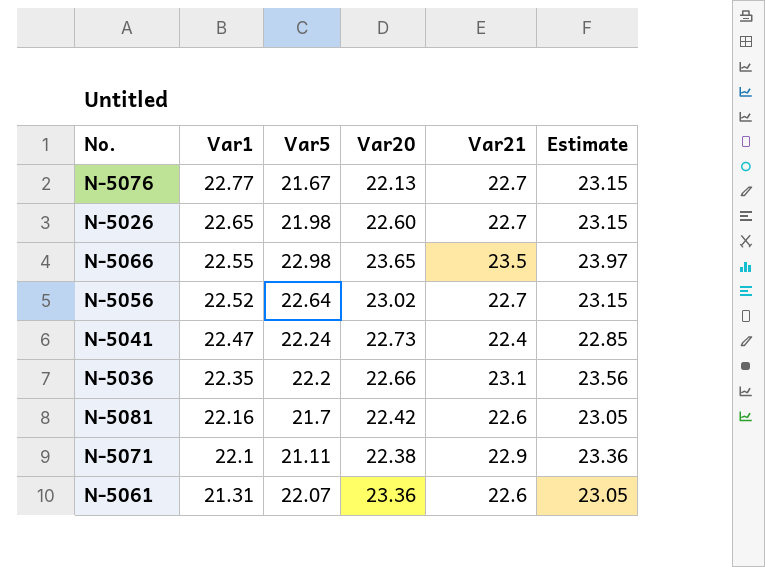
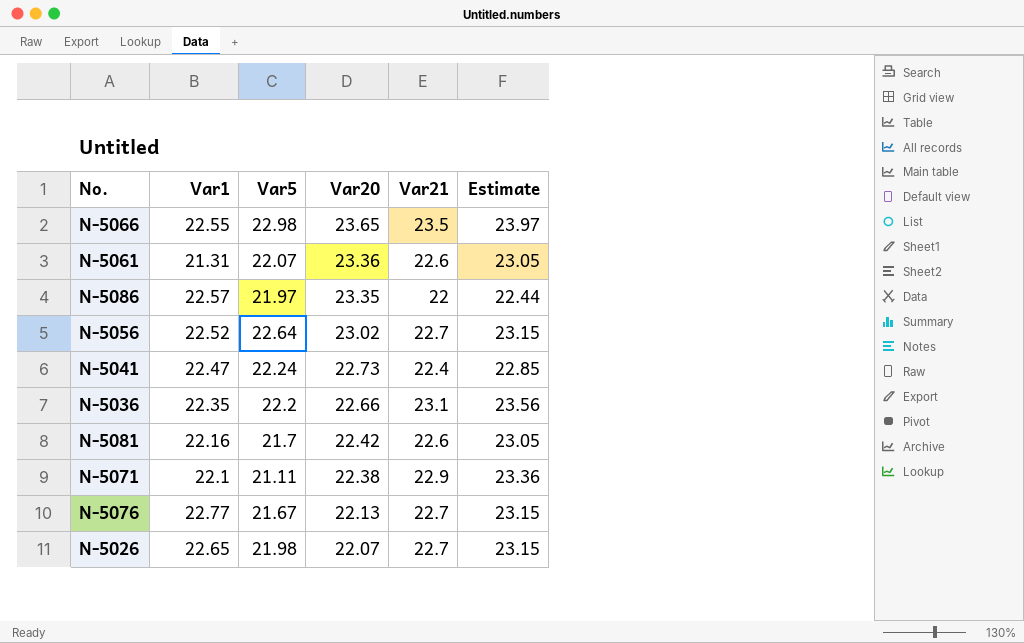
row order: Var1 descending -> Var20 descending
row N-5086: none -> 22.57 | 21.97 | 23.35 | 22 | 22.44
N-5026 | Var20: 22.60 -> 22.07

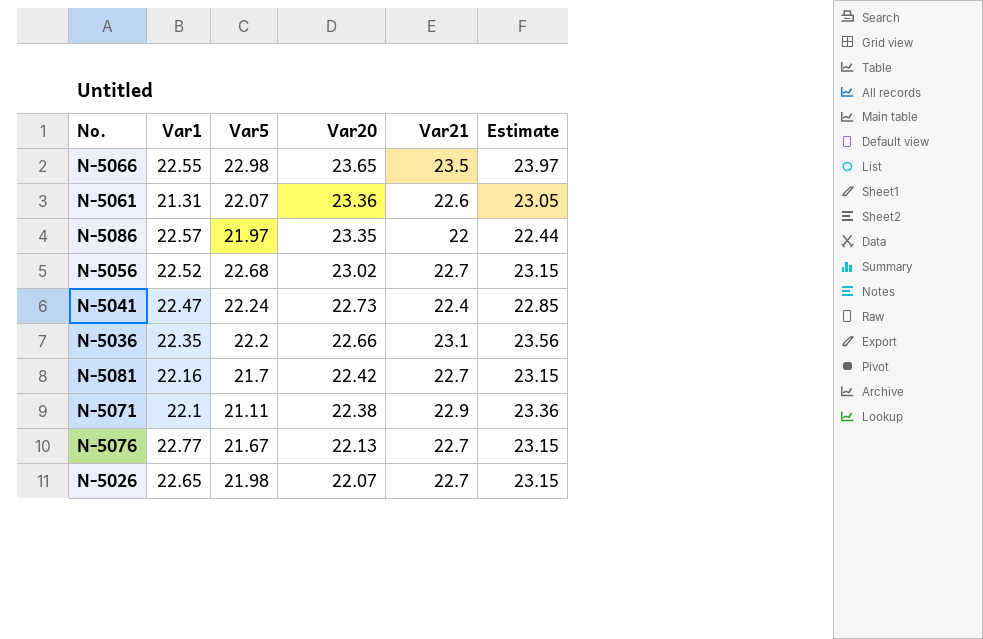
N-5056 | Var5: 22.64 -> 22.68
N-5081 | Var21: 22.6 -> 22.7
N-5081 | Estimate: 23.05 -> 23.15

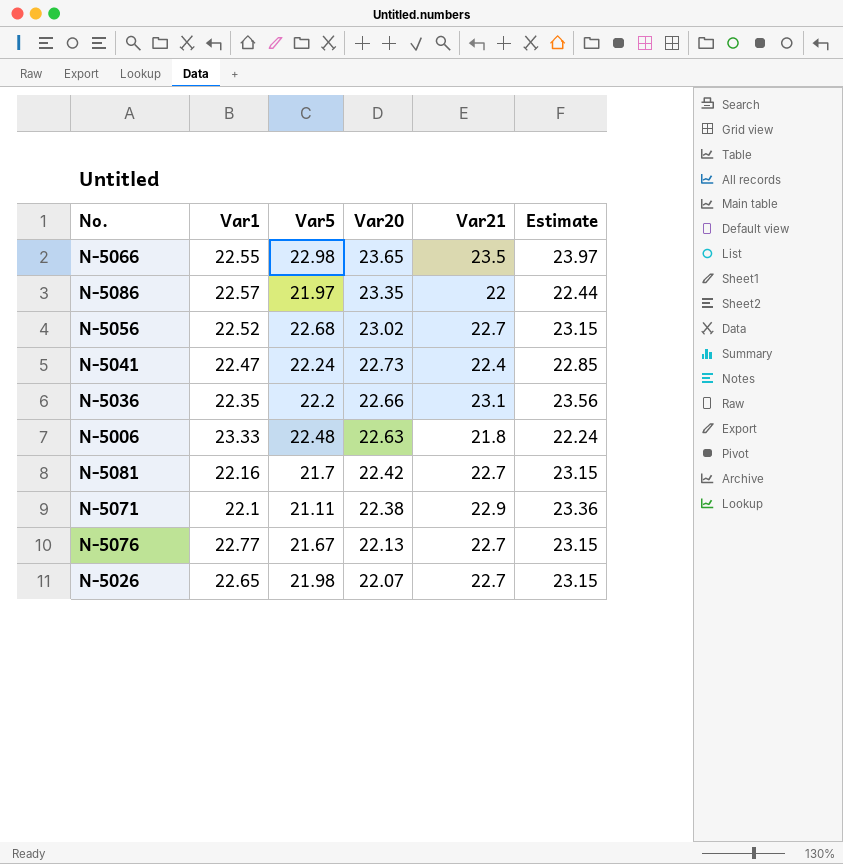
row N-5061: 21.31 | 22.07 | 23.36 | 22.6 | 23.05 -> none
row N-5006: none -> 23.33 | 22.48 | 22.63 | 21.8 | 22.24

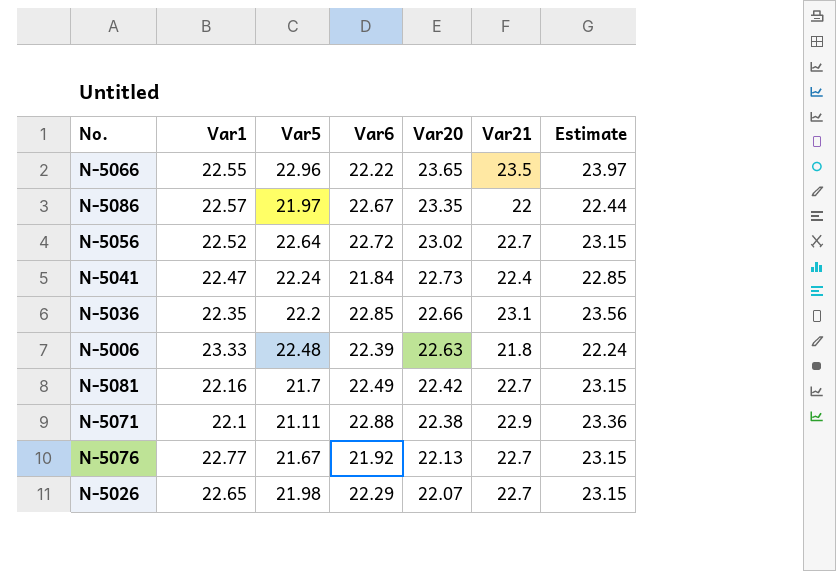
column Var6 | position: none -> 4
N-5066 | Var5: 22.98 -> 22.96
N-5056 | Var5: 22.68 -> 22.64

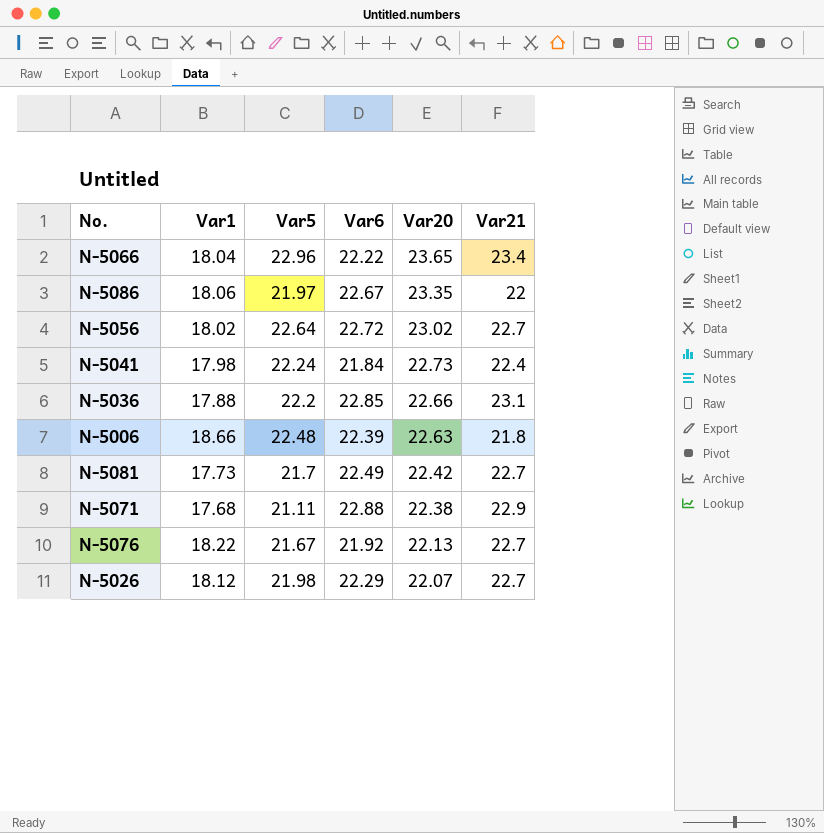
column Estimate | formula: [Var21] * 1.02 -> none
N-5066 | Var1: 22.55 -> 18.04
N-5066 | Var21: 23.5 -> 23.4
N-5086 | Var1: 22.57 -> 18.06
N-5056 | Var1: 22.52 -> 18.02
N-5041 | Var1: 22.47 -> 17.98
N-5036 | Var1: 22.35 -> 17.88
N-5006 | Var1: 23.33 -> 18.66
N-5081 | Var1: 22.16 -> 17.73
N-5071 | Var1: 22.1 -> 17.68
N-5076 | Var1: 22.77 -> 18.22
N-5026 | Var1: 22.65 -> 18.12

